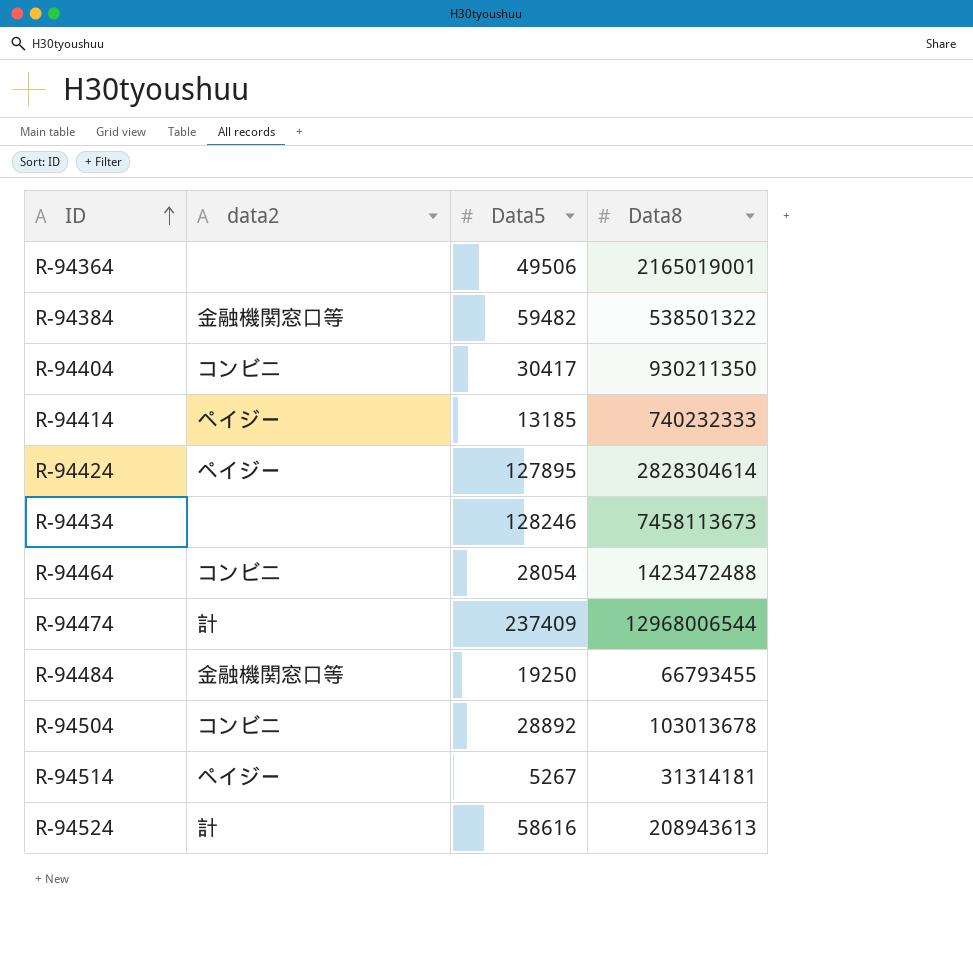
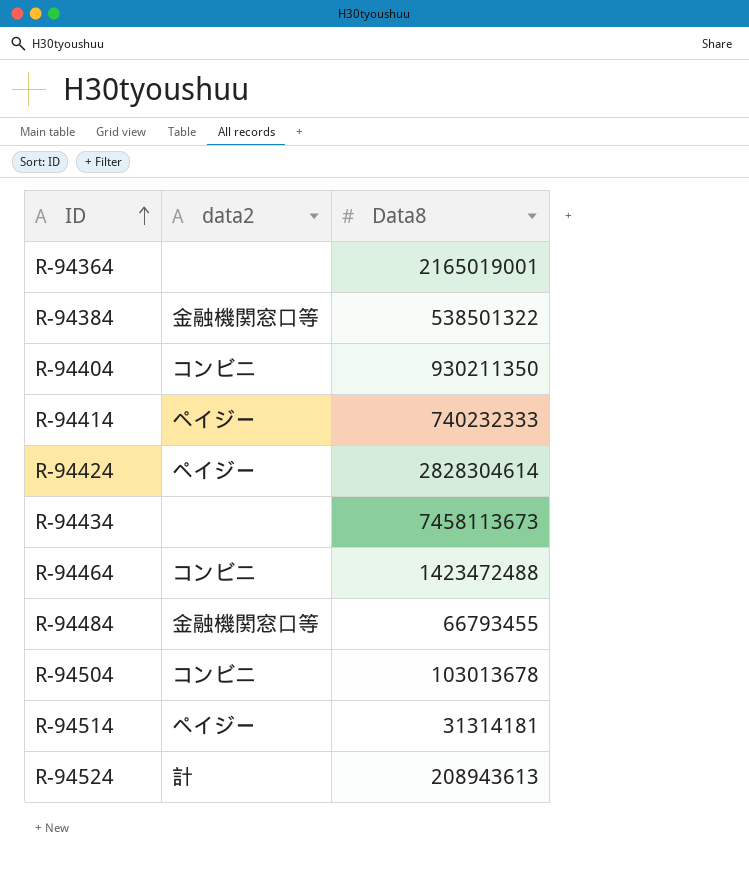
column Data5 | position: 3 -> none
row R-94474: 計 | 237409 | 12968006544 -> none

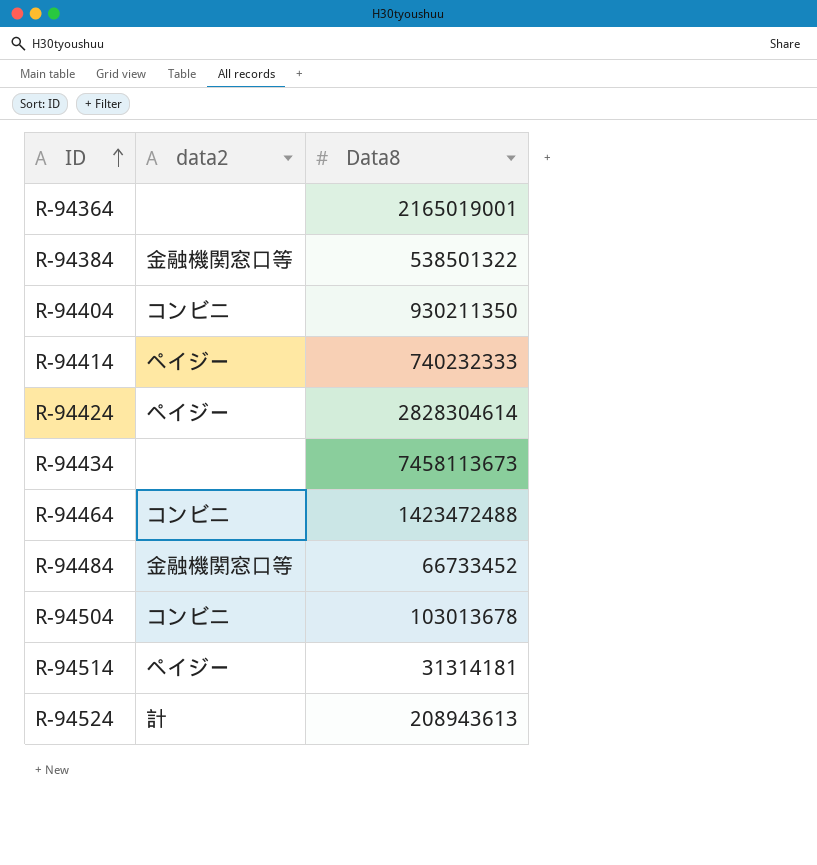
R-94484 | Data8: 66793455 -> 66733452

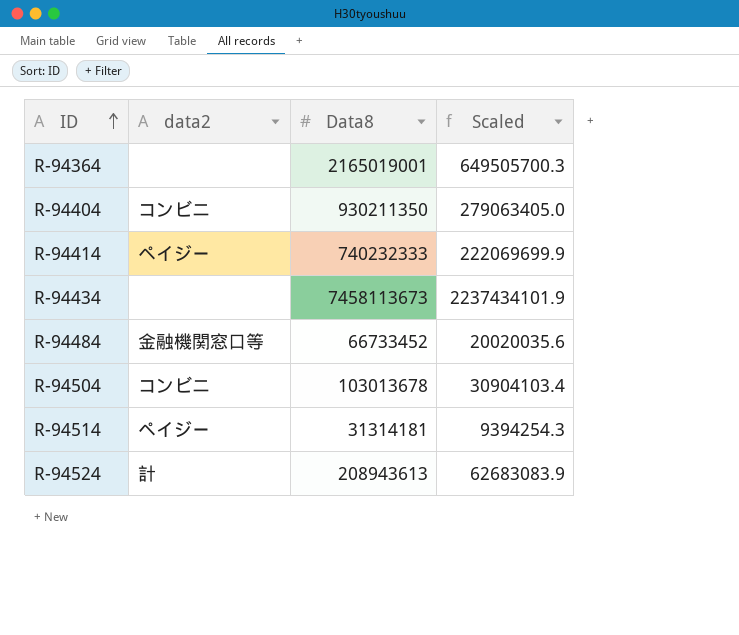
column Scaled | formula: none -> [Data8] * 0.3
row R-94384: 金融機関窓口等 | 538501322 -> none
row R-94424: ペイジー | 2828304614 -> none
row R-94464: コンビニ | 1423472488 -> none

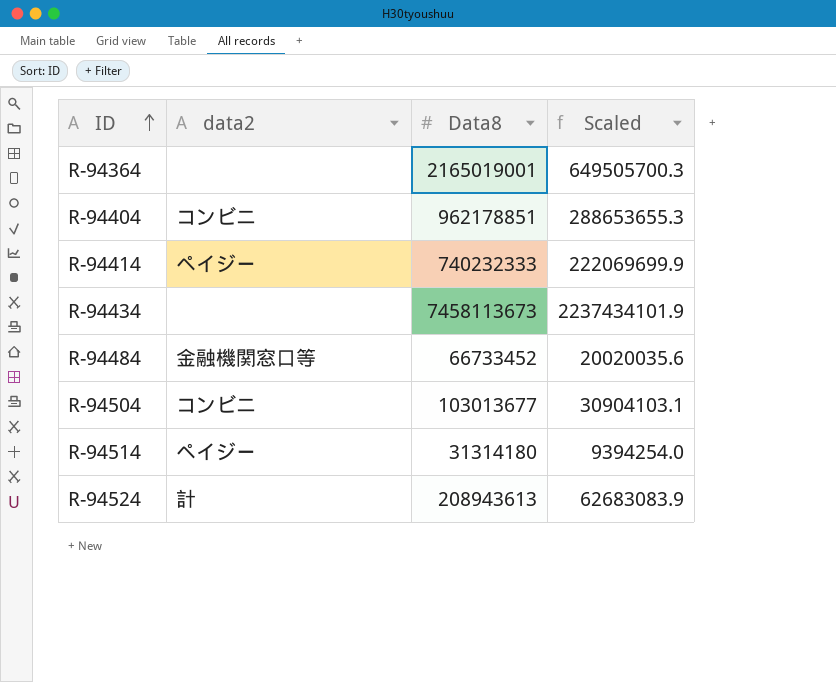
R-94404 | Data8: 930211350 -> 962178851
R-94404 | Scaled: 279063405.0 -> 288653655.3
R-94504 | Data8: 103013678 -> 103013677
R-94504 | Scaled: 30904103.4 -> 30904103.1
R-94514 | Data8: 31314181 -> 31314180
R-94514 | Scaled: 9394254.3 -> 9394254.0

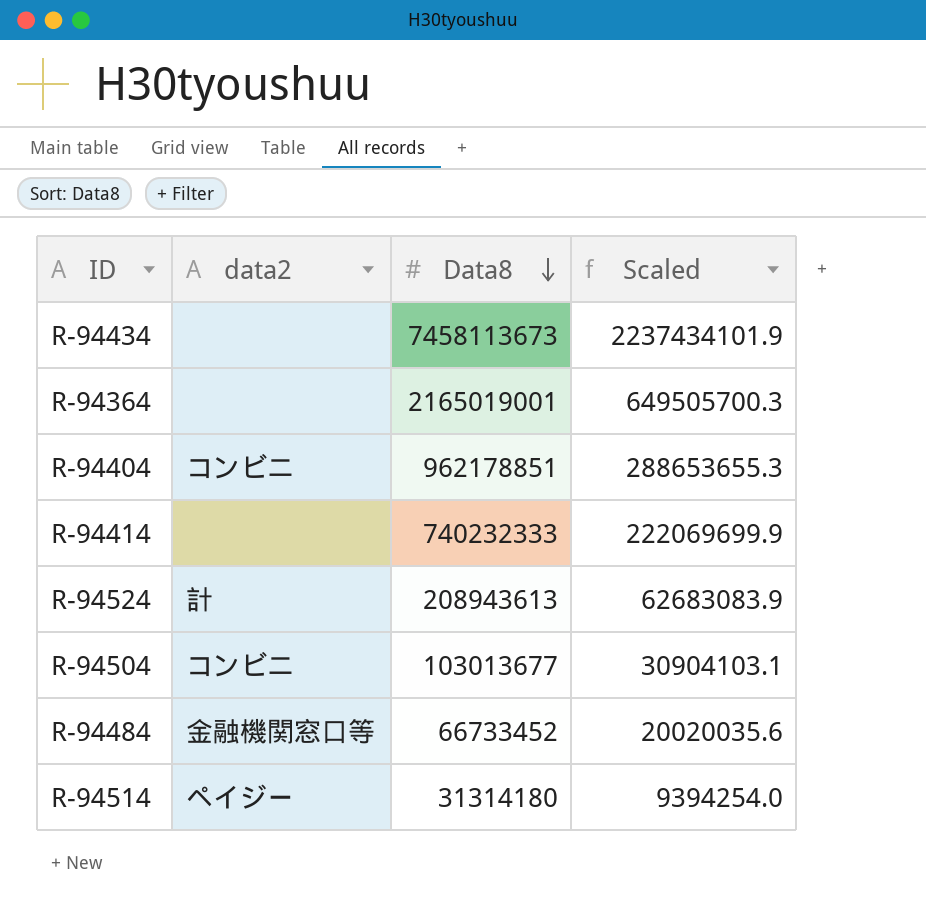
row order: ID ascending -> Data8 descending
R-94414 | data2: ペイジー -> none

